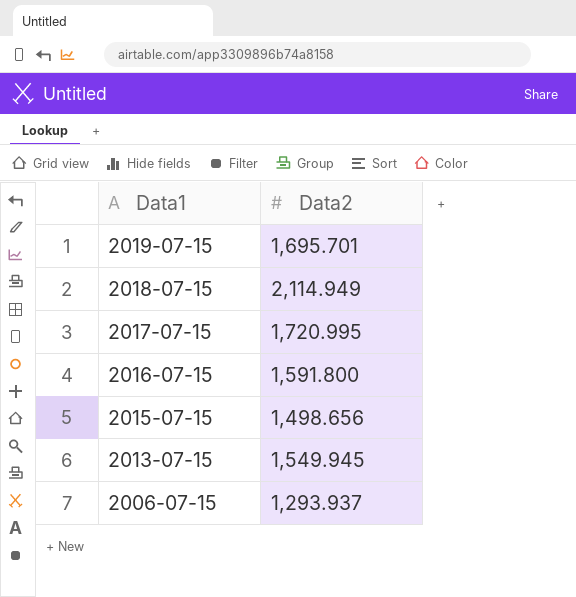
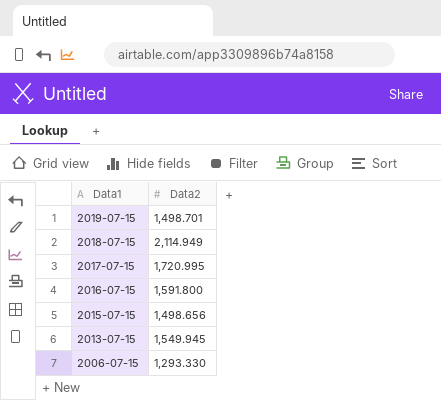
2019-07-15 | Data2: 1,695.701 -> 1,498.701
2006-07-15 | Data2: 1,293.937 -> 1,293.330

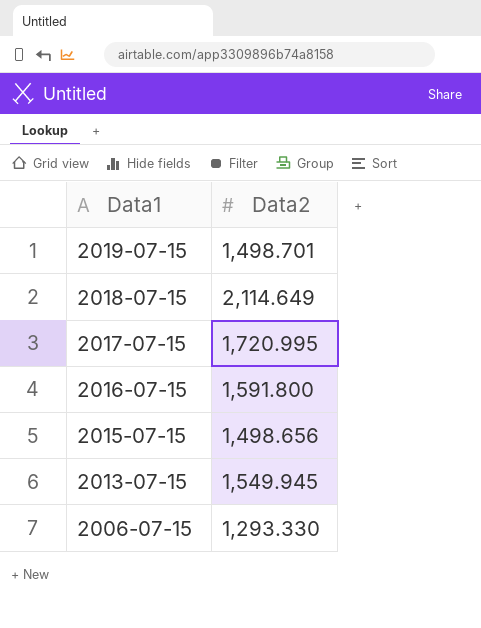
2018-07-15 | Data2: 2,114.949 -> 2,114.649

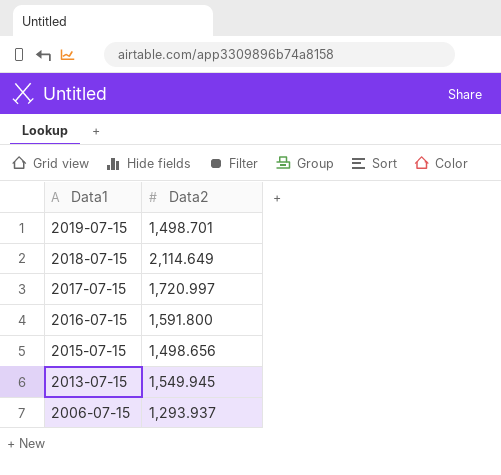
2017-07-15 | Data2: 1,720.995 -> 1,720.997
2006-07-15 | Data2: 1,293.330 -> 1,293.937

